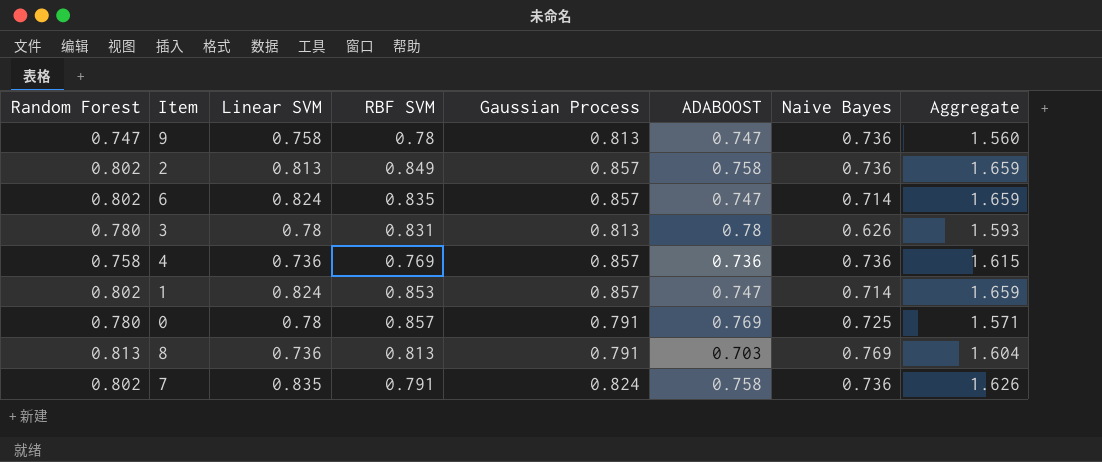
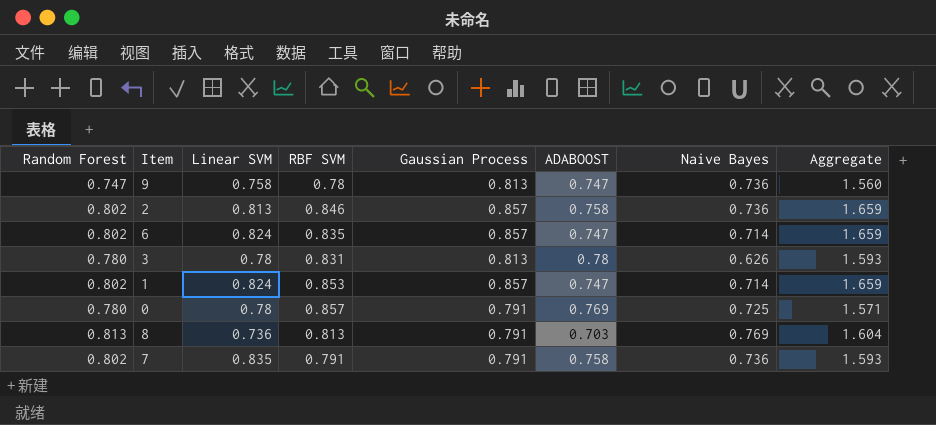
row 4: 0.758 | 0.736 | 0.769 | 0.857 | 0.736 | 0.736 | 1.615 -> none
2 | RBF SVM: 0.849 -> 0.846
7 | Gaussian Process: 0.824 -> 0.791
7 | Aggregate: 1.626 -> 1.593

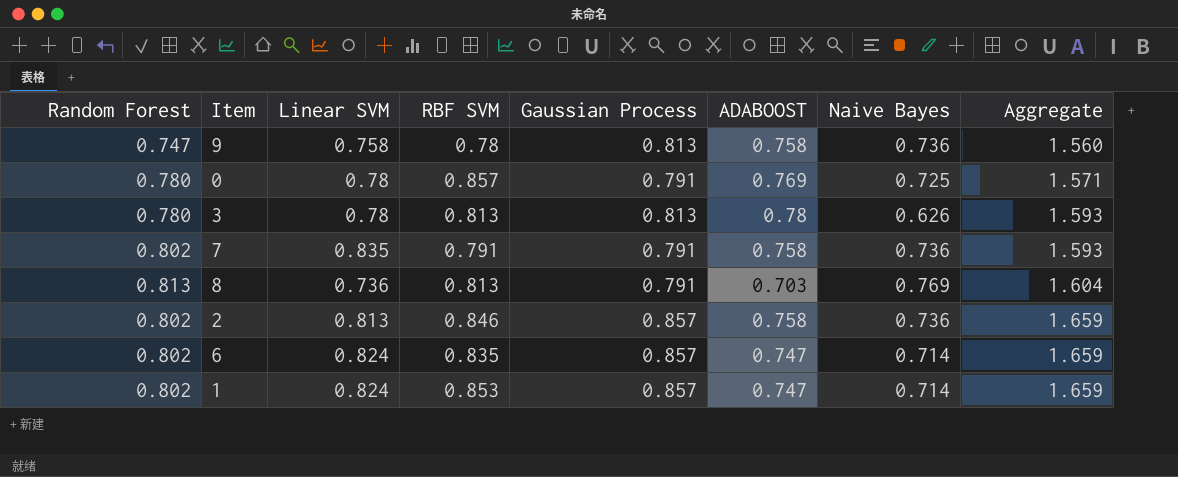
row order: none -> Aggregate ascending
9 | ADABOOST: 0.747 -> 0.758
3 | RBF SVM: 0.831 -> 0.813

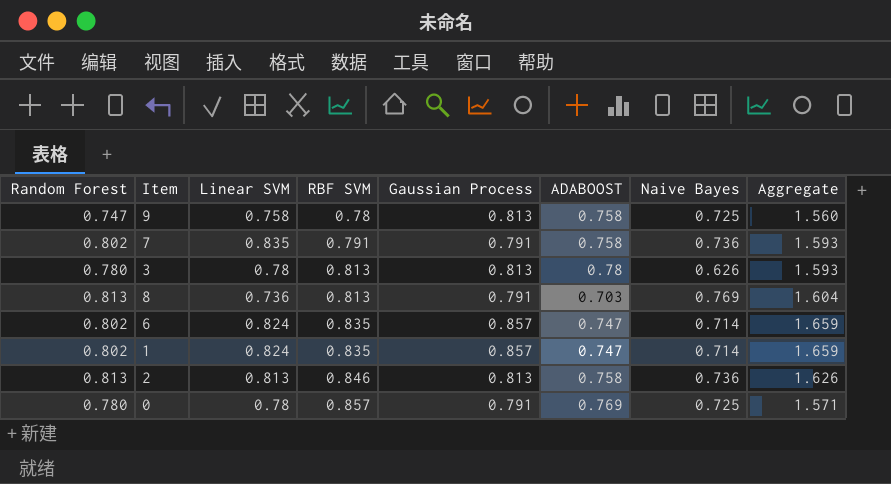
row order: Aggregate ascending -> RBF SVM ascending
9 | Naive Bayes: 0.736 -> 0.725
1 | RBF SVM: 0.853 -> 0.835
2 | Random Forest: 0.802 -> 0.813
2 | Gaussian Process: 0.857 -> 0.813
2 | Aggregate: 1.659 -> 1.626

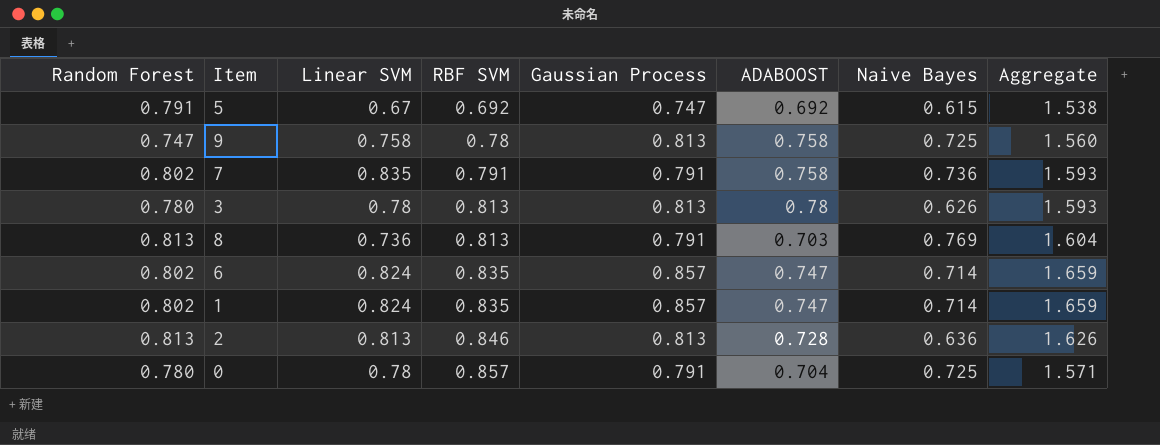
row 5: none -> 0.791 | 0.67 | 0.692 | 0.747 | 0.692 | 0.615 | 1.538
2 | ADABOOST: 0.758 -> 0.728
2 | Naive Bayes: 0.736 -> 0.636
0 | ADABOOST: 0.769 -> 0.704

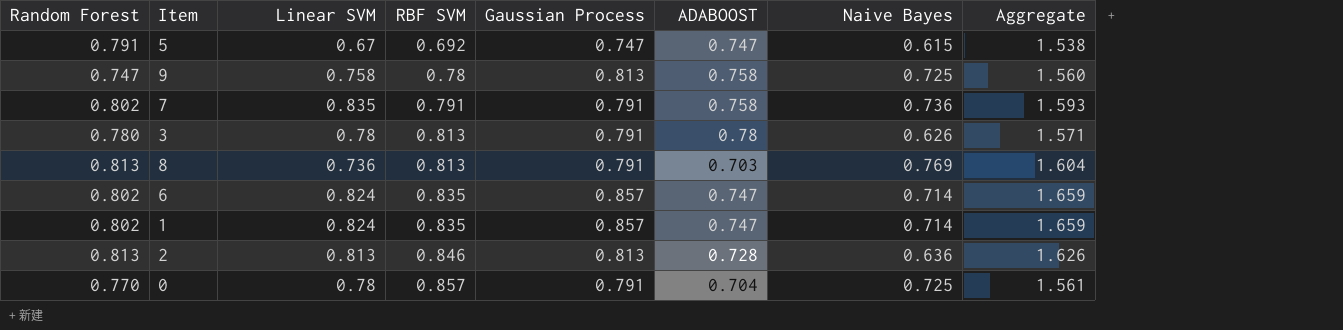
5 | ADABOOST: 0.692 -> 0.747
3 | Gaussian Process: 0.813 -> 0.791
3 | Aggregate: 1.593 -> 1.571
0 | Random Forest: 0.780 -> 0.770
0 | Aggregate: 1.571 -> 1.561

